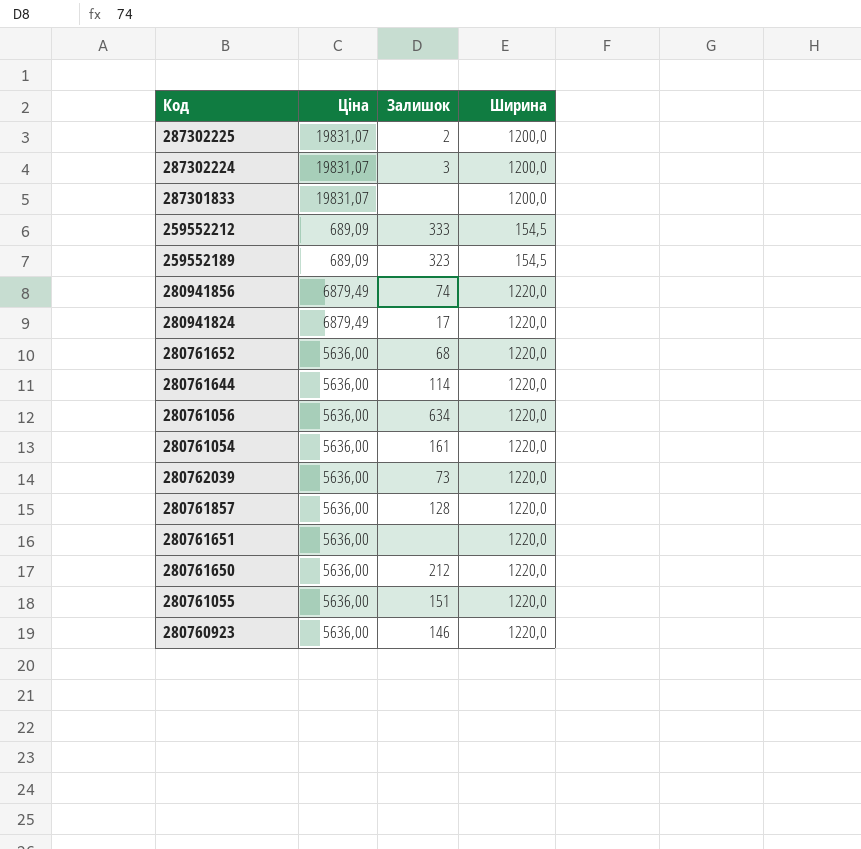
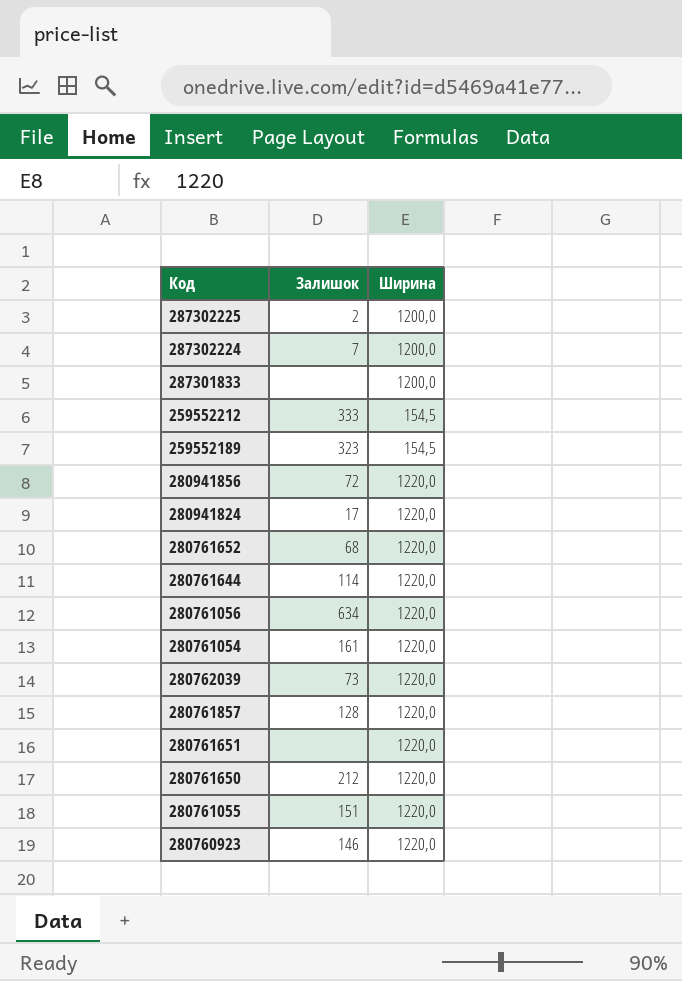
column Ціна | position: 2 -> none
287302224 | Залишок: 3 -> 7
280941856 | Залишок: 74 -> 72

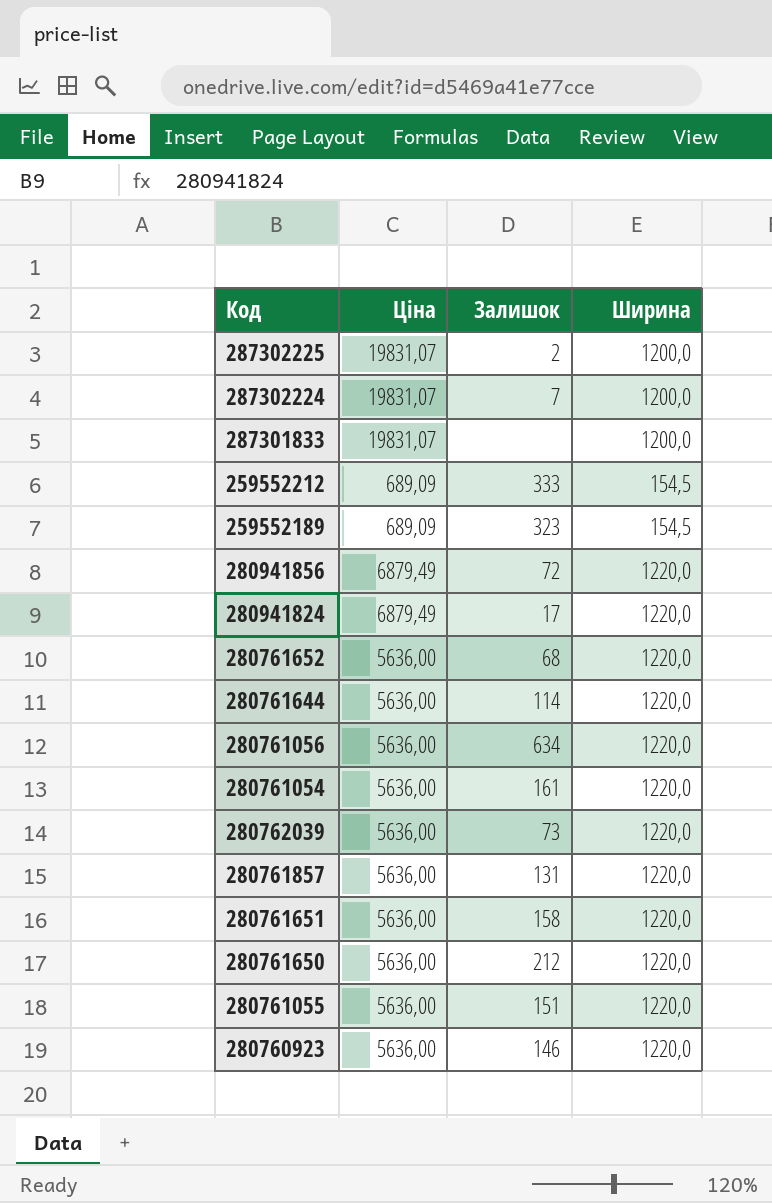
column Ціна | position: none -> 2
280761857 | Залишок: 128 -> 131
280761651 | Залишок: none -> 158

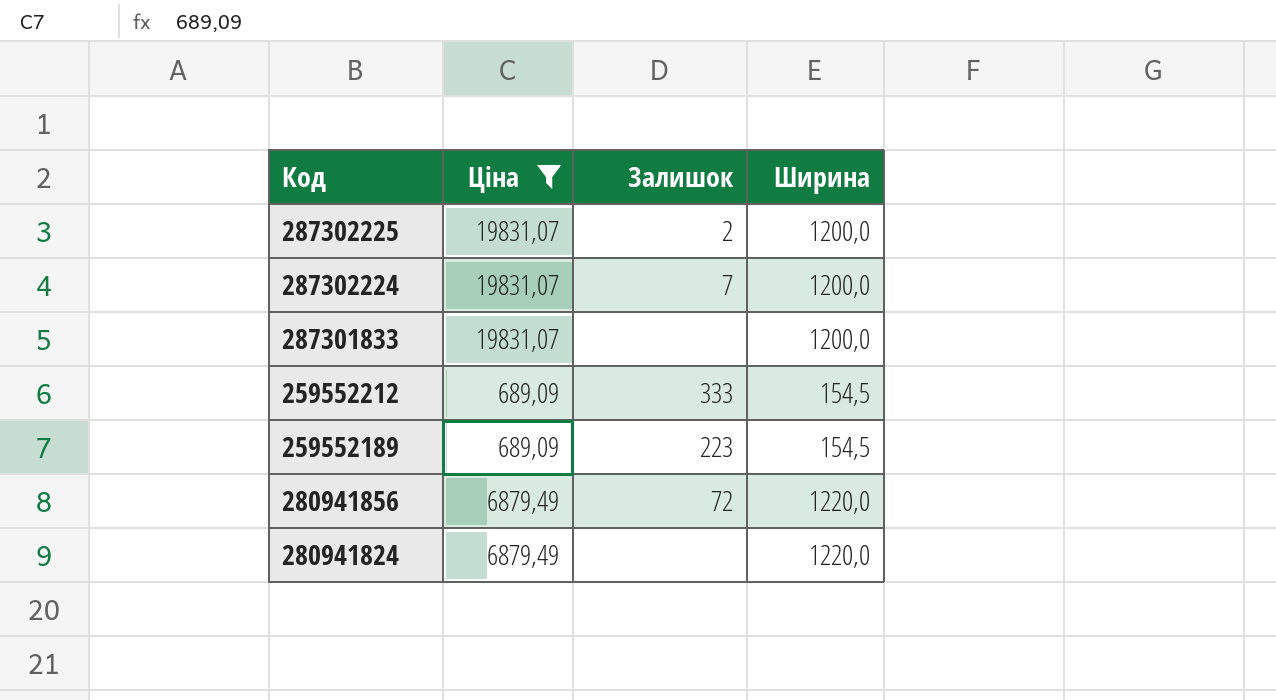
filter: none -> Ціна != 5636,00
259552189 | Залишок: 323 -> 223
280941824 | Залишок: 17 -> none

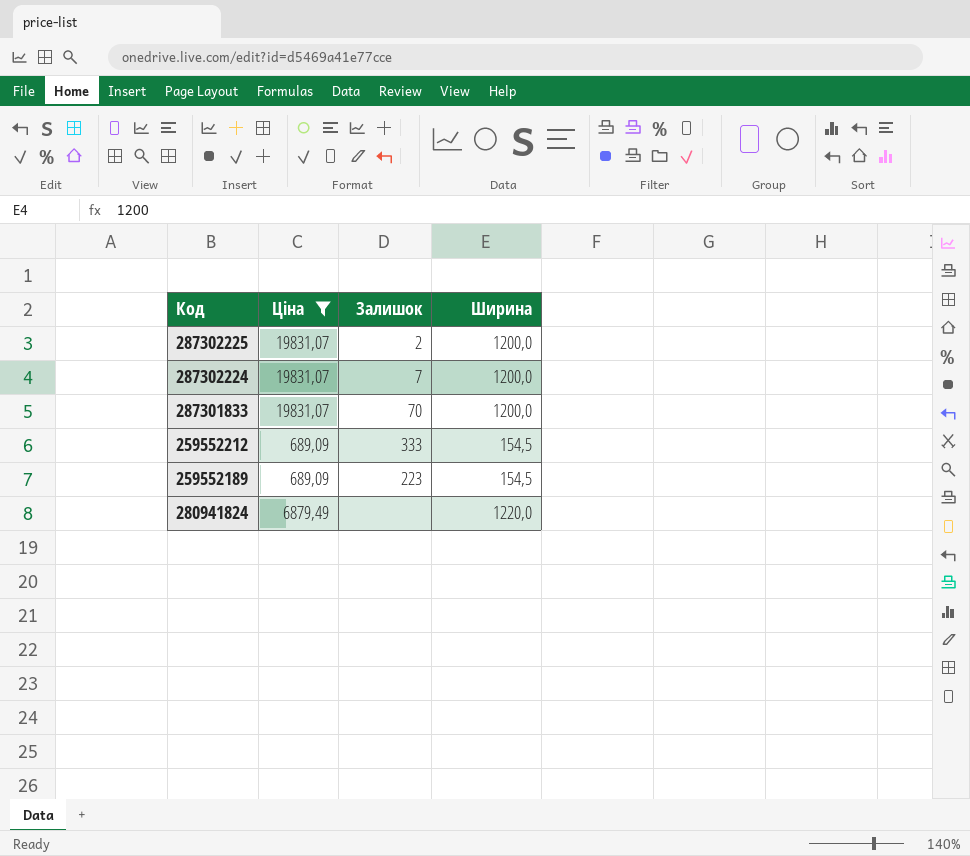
row 280941856: 6879,49 | 72 | 1220,0 -> none
287301833 | Залишок: none -> 70

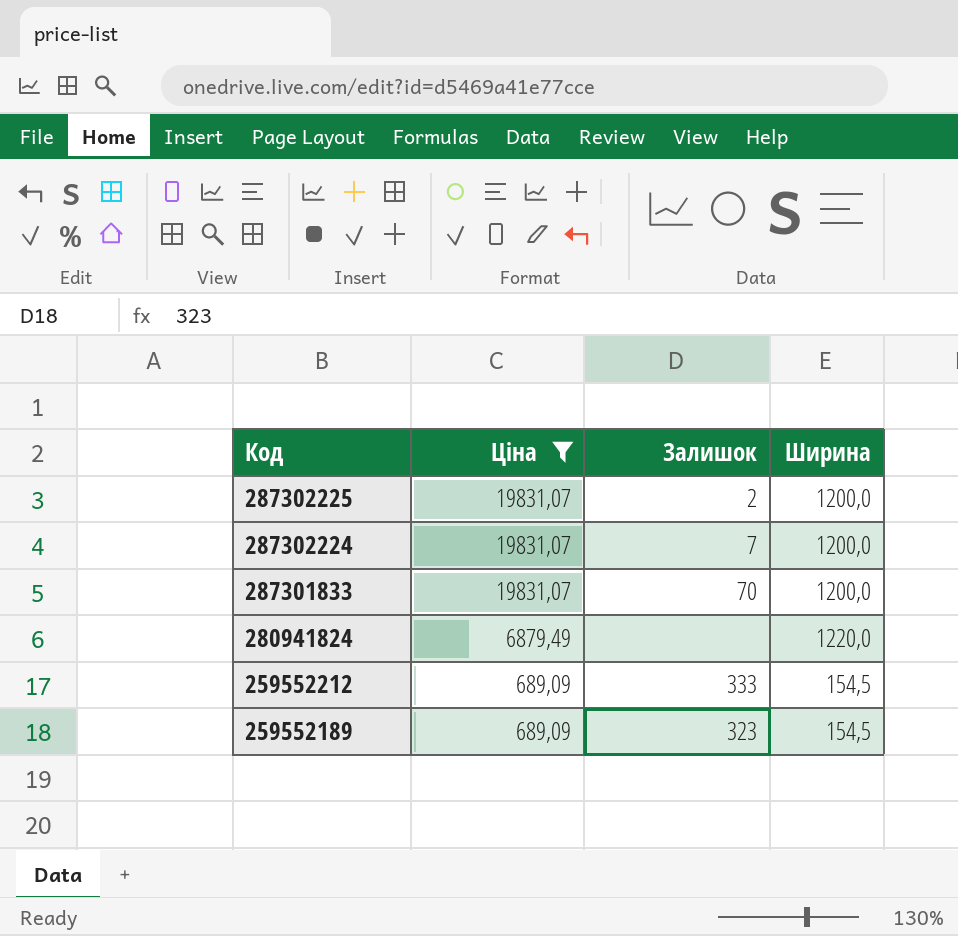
row order: none -> Код descending
259552189 | Залишок: 223 -> 323

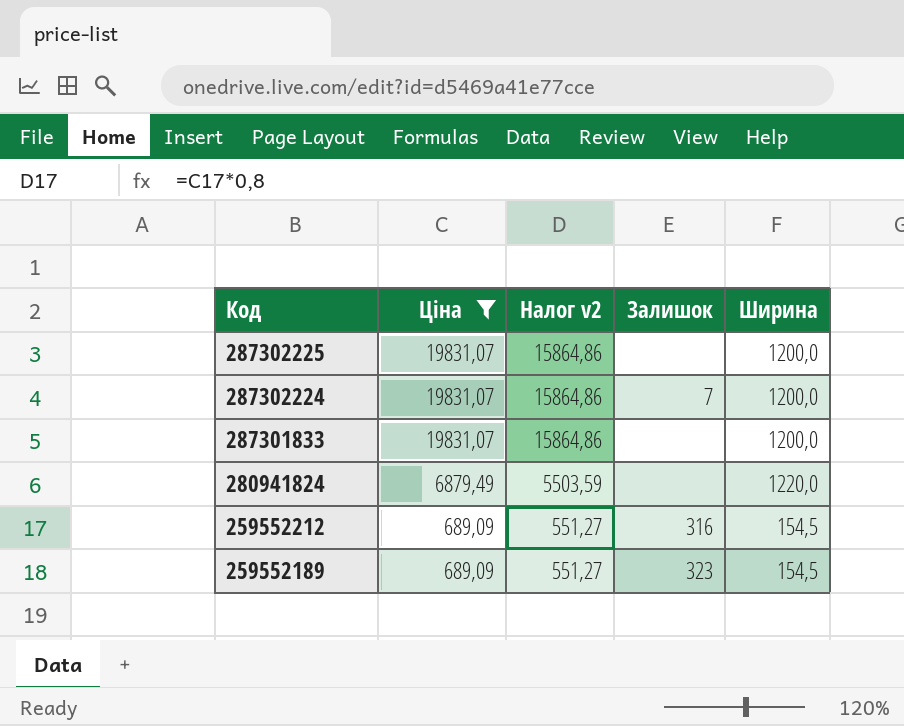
column Налог v2 | formula: none -> [Ціна] * 0,8
287302225 | Залишок: 2 -> none
287301833 | Залишок: 70 -> none
259552212 | Залишок: 333 -> 316

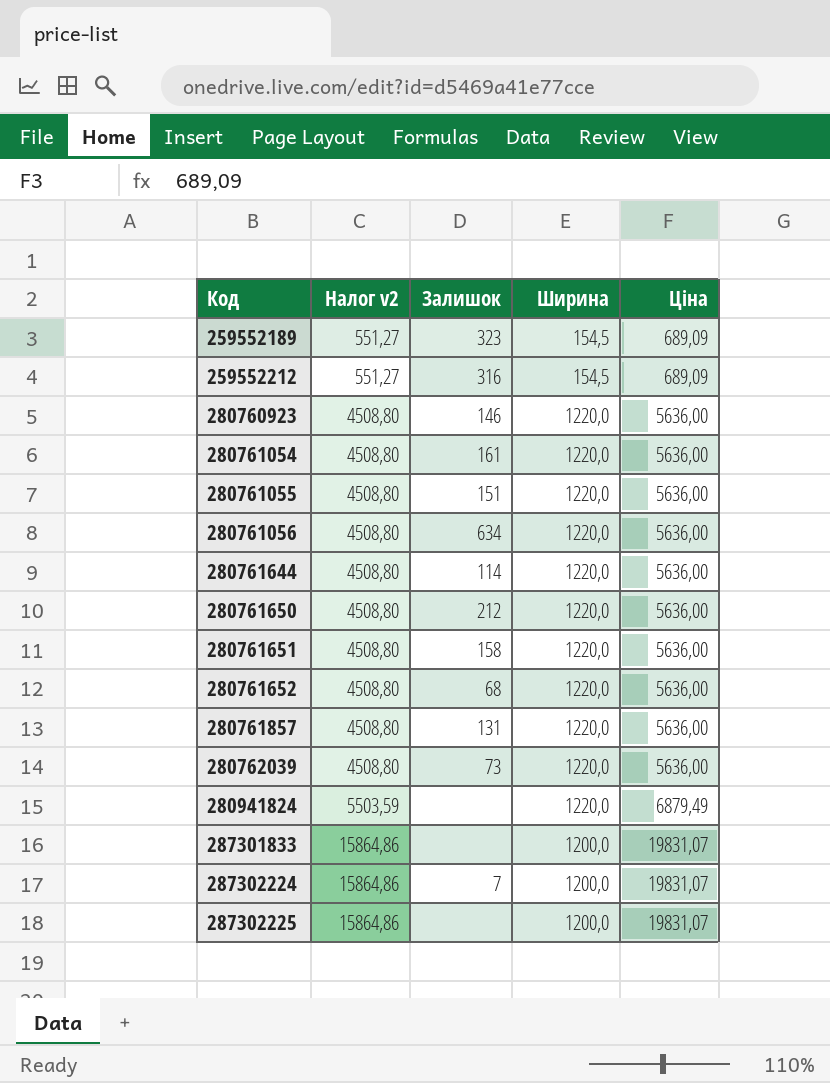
filter: Ціна != 5636,00 -> none
row order: Код descending -> Код ascending
column Ціна | position: 2 -> 5

